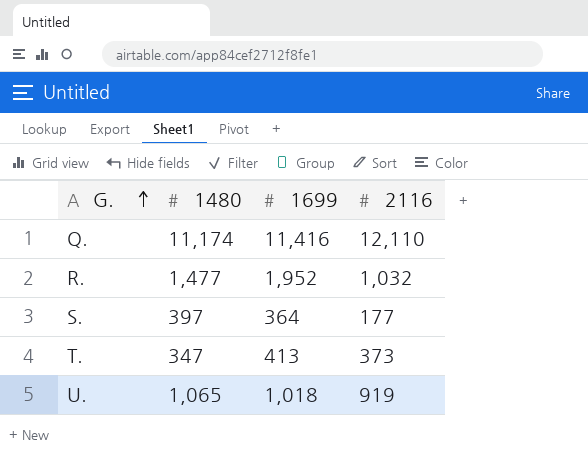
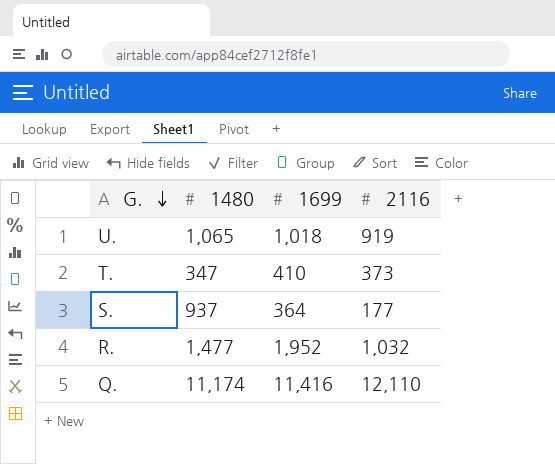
row order: G. ascending -> G. descending
T. | 1699: 413 -> 410
S. | 1480: 397 -> 937

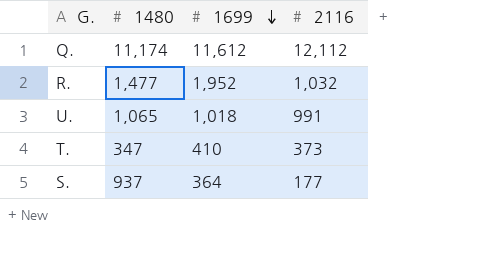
row order: G. descending -> 1699 descending
Q. | 1699: 11,416 -> 11,612
Q. | 2116: 12,110 -> 12,112
U. | 2116: 919 -> 991

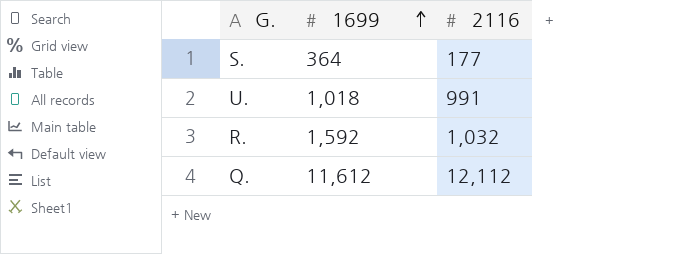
row order: 1699 descending -> 1699 ascending
column 1480 | position: 2 -> none
row T.: 347 | 410 | 373 -> none
R. | 1699: 1,952 -> 1,592

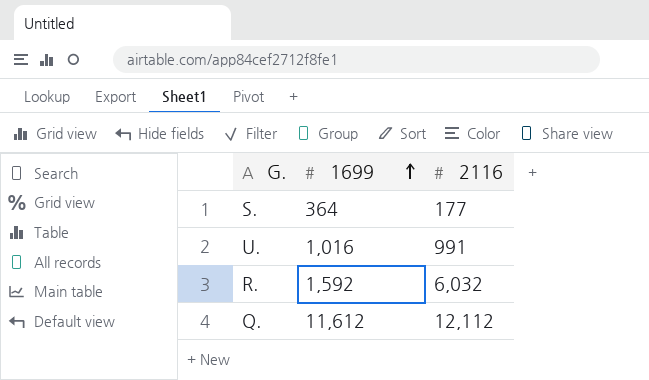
U. | 1699: 1,018 -> 1,016
R. | 2116: 1,032 -> 6,032

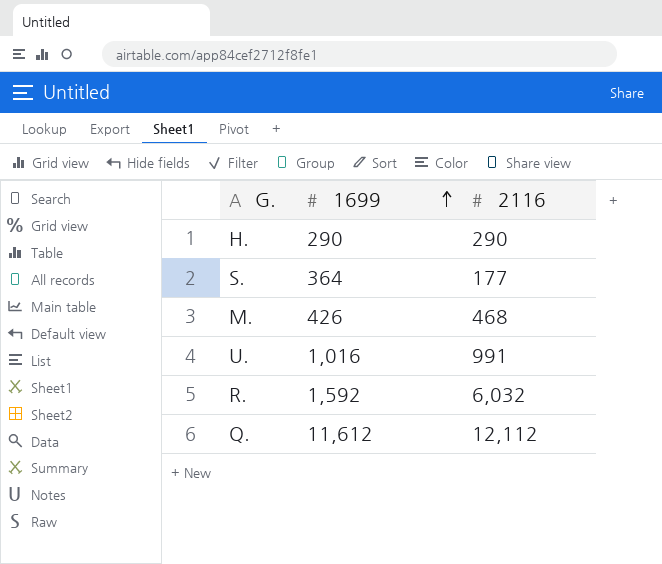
row H.: none -> 290 | 290
row M.: none -> 426 | 468

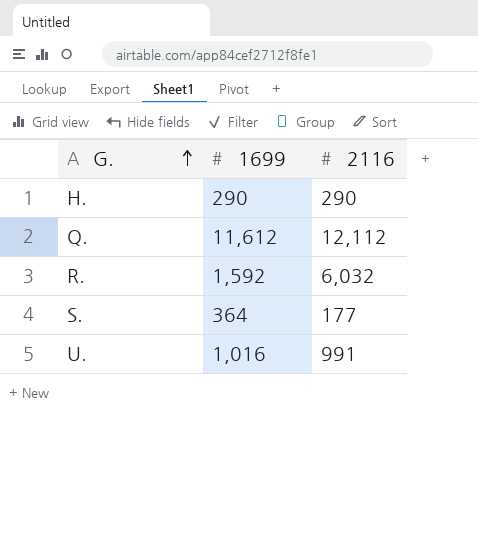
row order: 1699 ascending -> G. ascending
row M.: 426 | 468 -> none

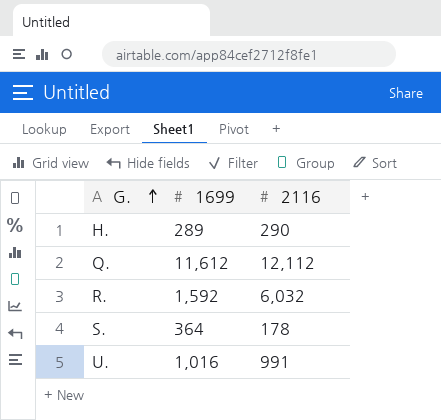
H. | 1699: 290 -> 289
S. | 2116: 177 -> 178

